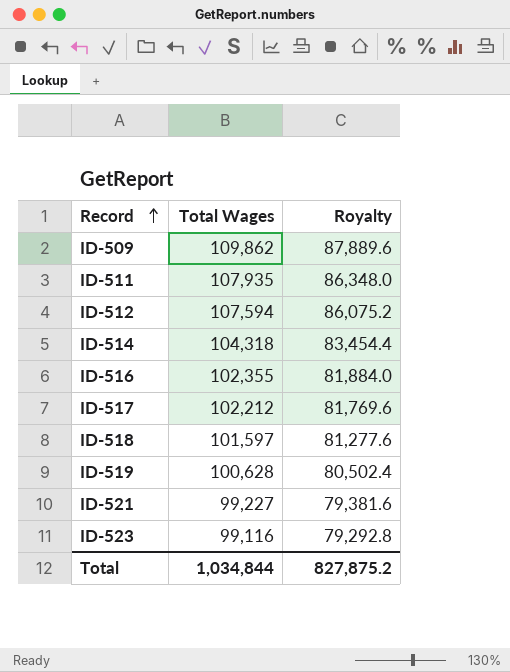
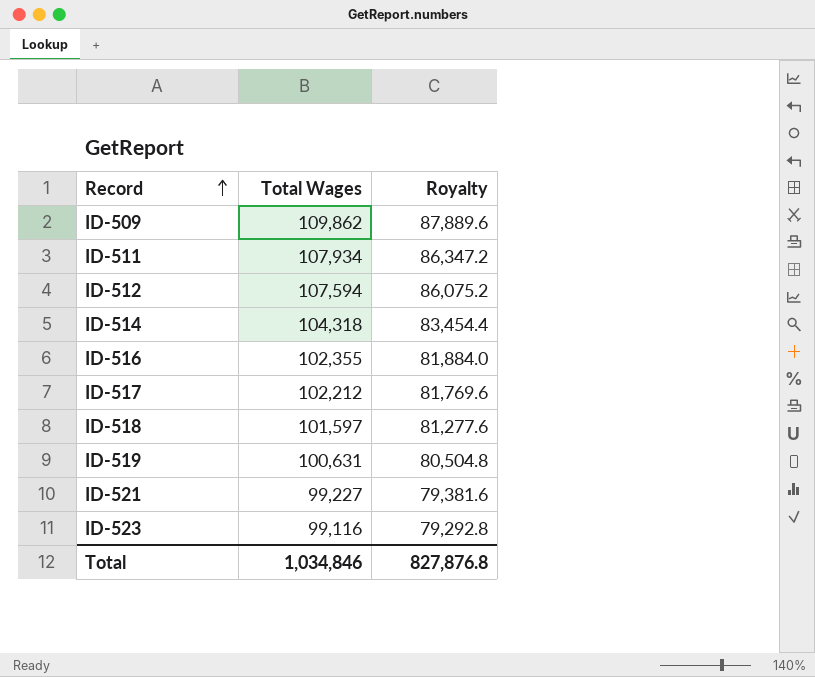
ID-511 | Total Wages: 107,935 -> 107,934
ID-511 | Royalty: 86,348.0 -> 86,347.2
ID-519 | Total Wages: 100,628 -> 100,631
ID-519 | Royalty: 80,502.4 -> 80,504.8
Total | Total Wages: 1,034,844 -> 1,034,846
Total | Royalty: 827,875.2 -> 827,876.8

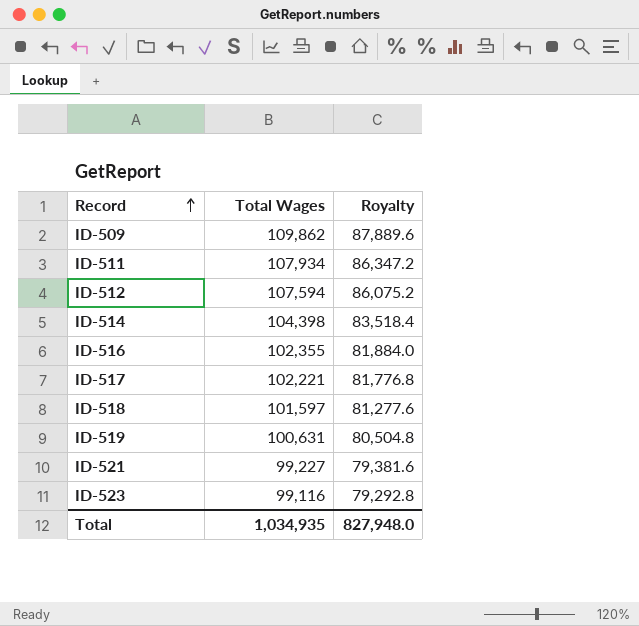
ID-514 | Total Wages: 104,318 -> 104,398
ID-514 | Royalty: 83,454.4 -> 83,518.4
ID-517 | Total Wages: 102,212 -> 102,221
ID-517 | Royalty: 81,769.6 -> 81,776.8
Total | Total Wages: 1,034,846 -> 1,034,935
Total | Royalty: 827,876.8 -> 827,948.0

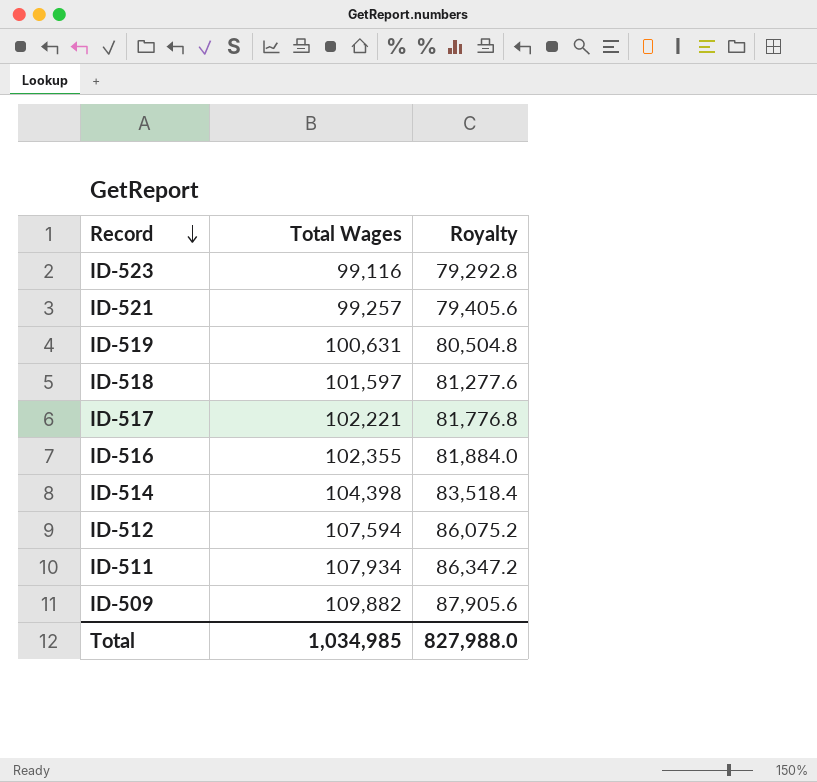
row order: Record ascending -> Record descending
ID-521 | Total Wages: 99,227 -> 99,257
ID-521 | Royalty: 79,381.6 -> 79,405.6
ID-509 | Total Wages: 109,862 -> 109,882
ID-509 | Royalty: 87,889.6 -> 87,905.6
Total | Total Wages: 1,034,935 -> 1,034,985
Total | Royalty: 827,948.0 -> 827,988.0

